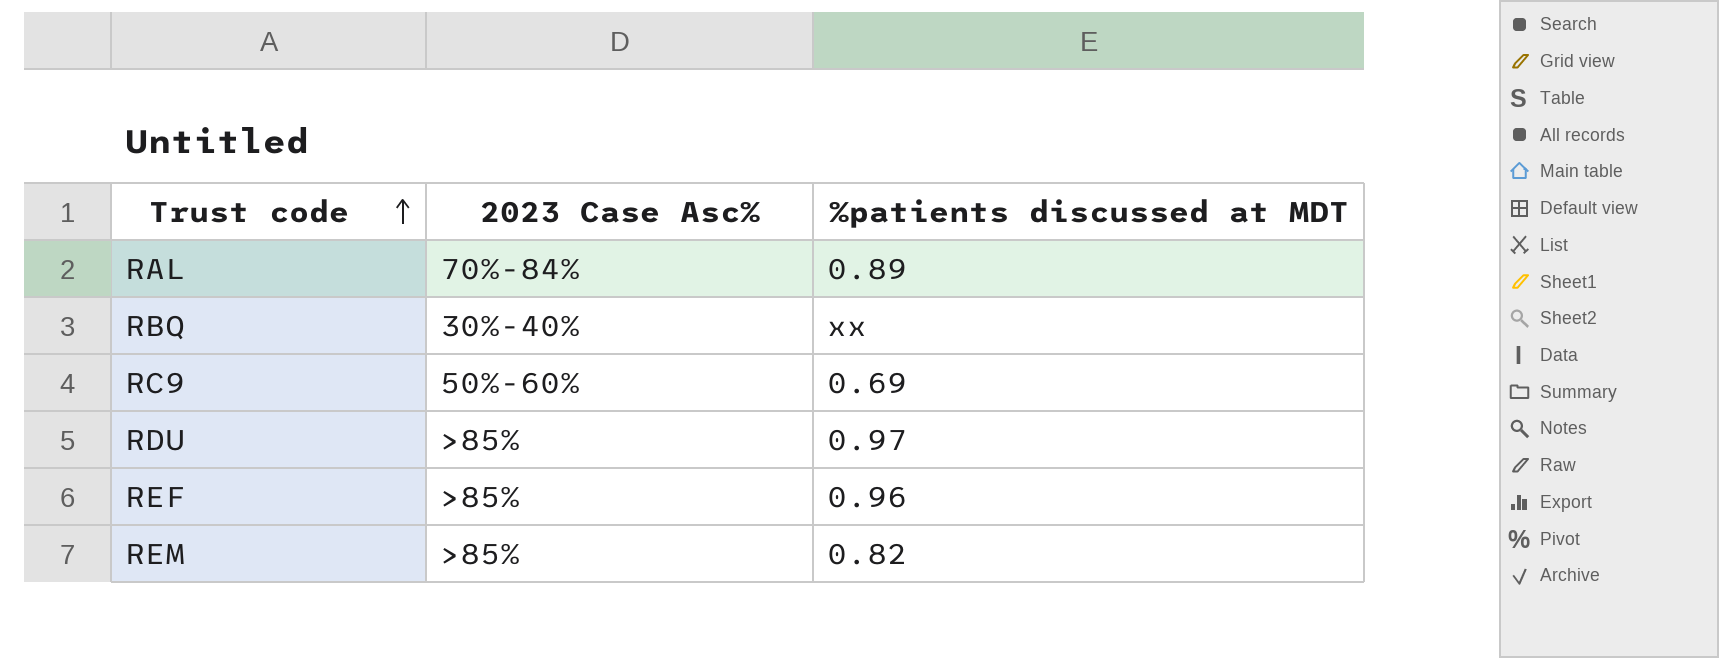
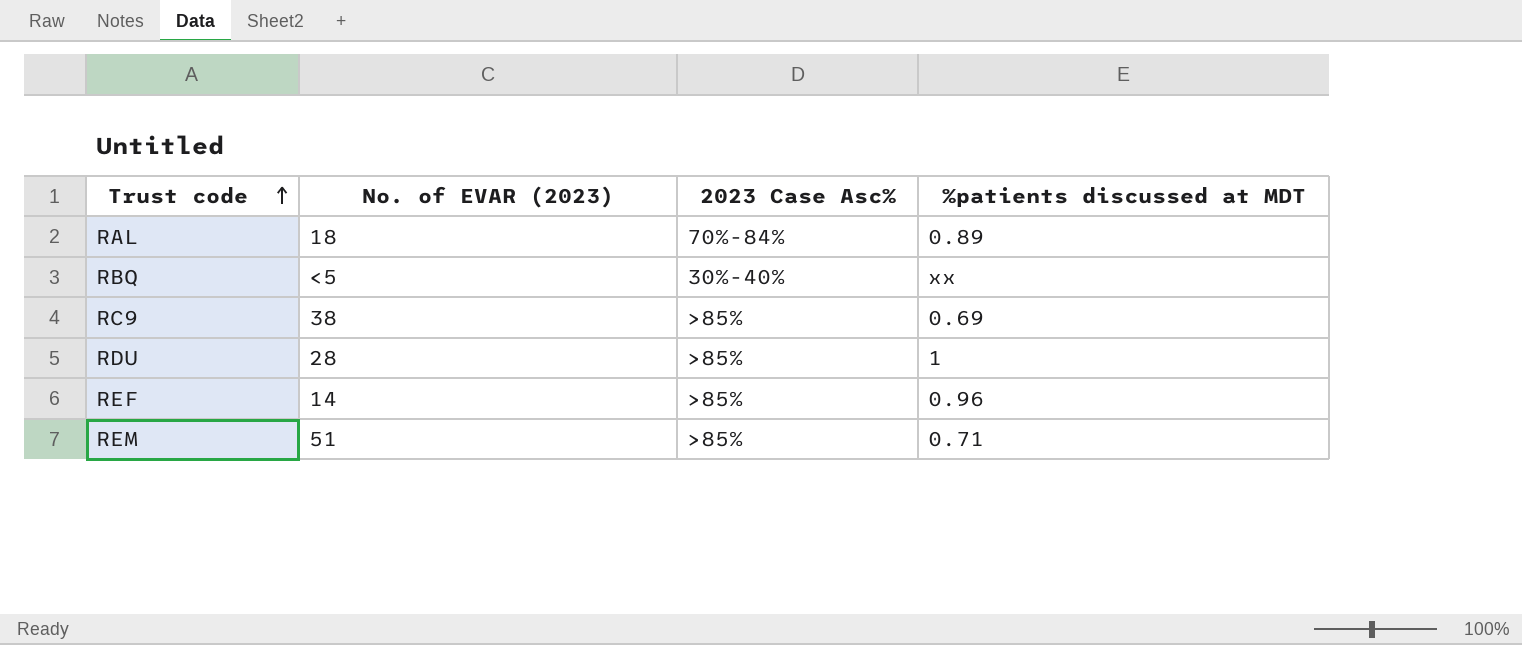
column No. of EVAR (2023) | position: none -> 2
RC9 | 2023 Case Asc%: 50%-60% -> >85%
RDU | %patients discussed at MDT: 0.97 -> 1
REM | %patients discussed at MDT: 0.82 -> 0.71

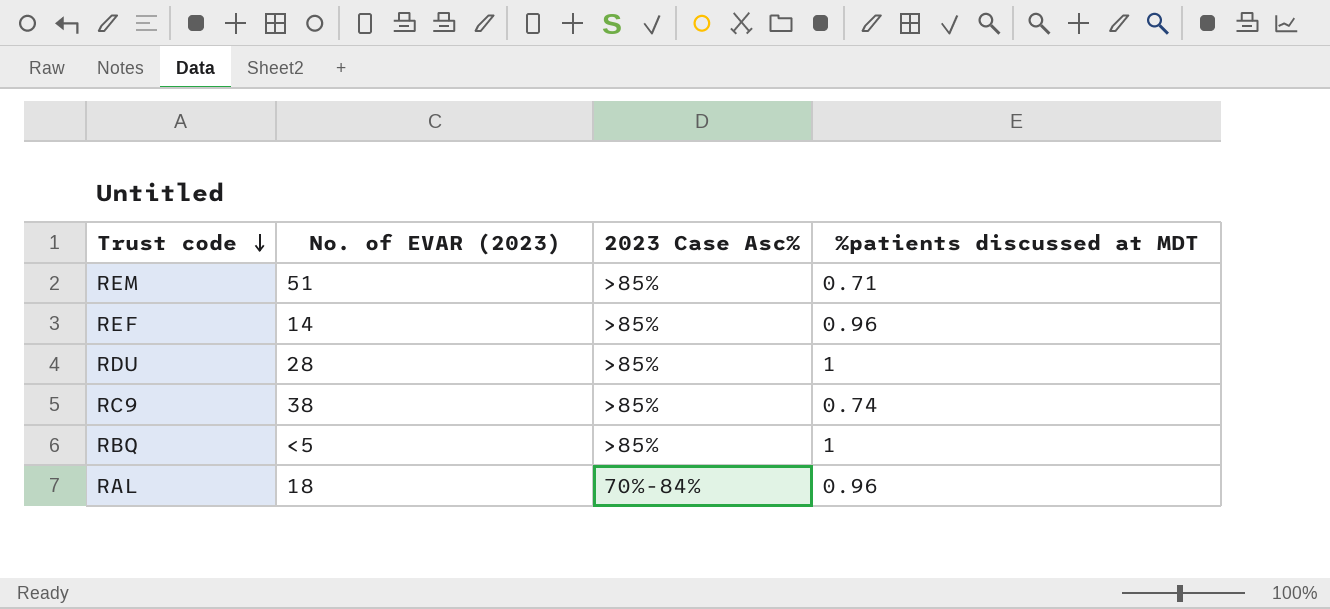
row order: Trust code ascending -> Trust code descending
RC9 | %patients discussed at MDT: 0.69 -> 0.74
RBQ | 2023 Case Asc%: 30%-40% -> >85%
RBQ | %patients discussed at MDT: xx -> 1
RAL | %patients discussed at MDT: 0.89 -> 0.96

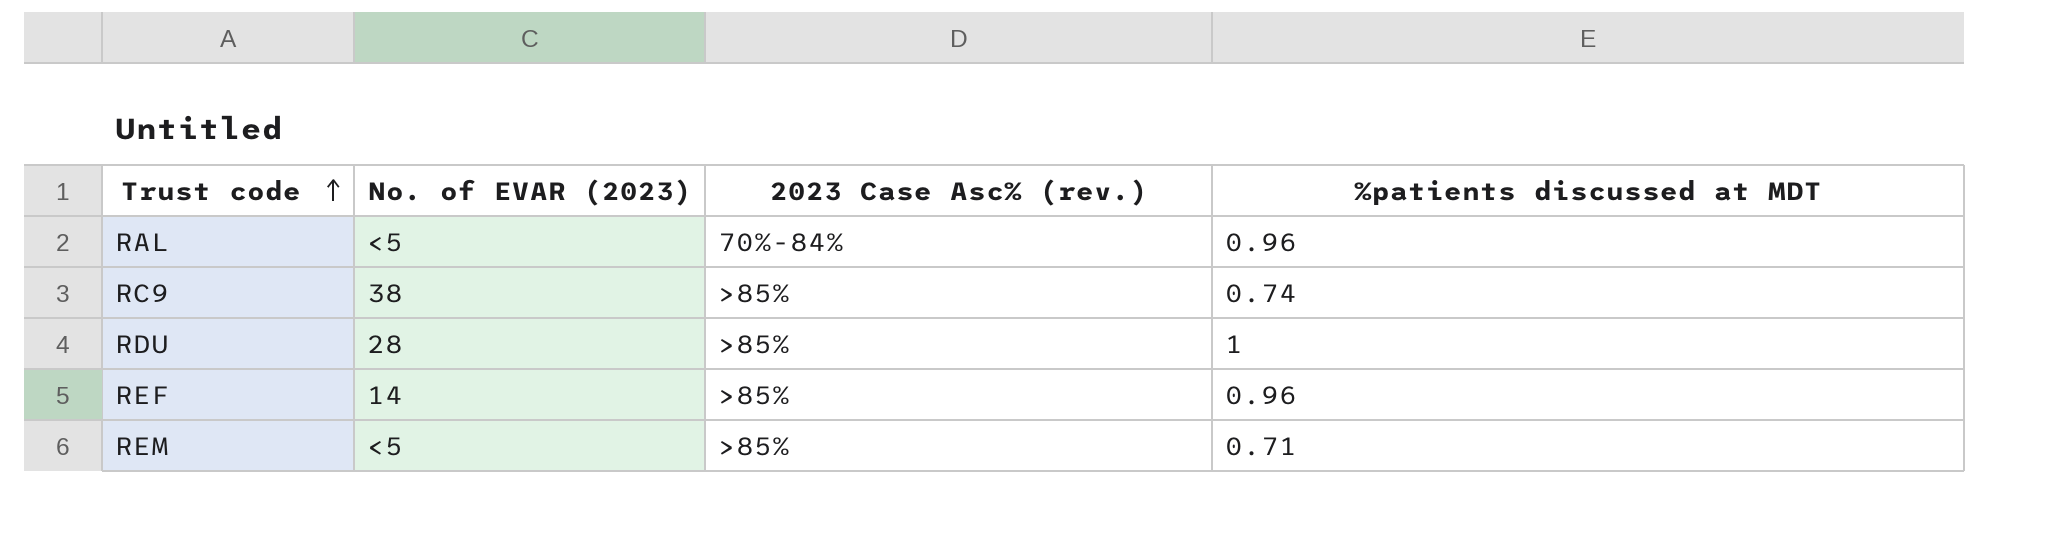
row order: Trust code descending -> Trust code ascending
column name: 2023 Case Asc% -> 2023 Case Asc% (rev.)
row RBQ: <5 | >85% | 1 -> none
RAL | No. of EVAR (2023): 18 -> <5
REM | No. of EVAR (2023): 51 -> <5

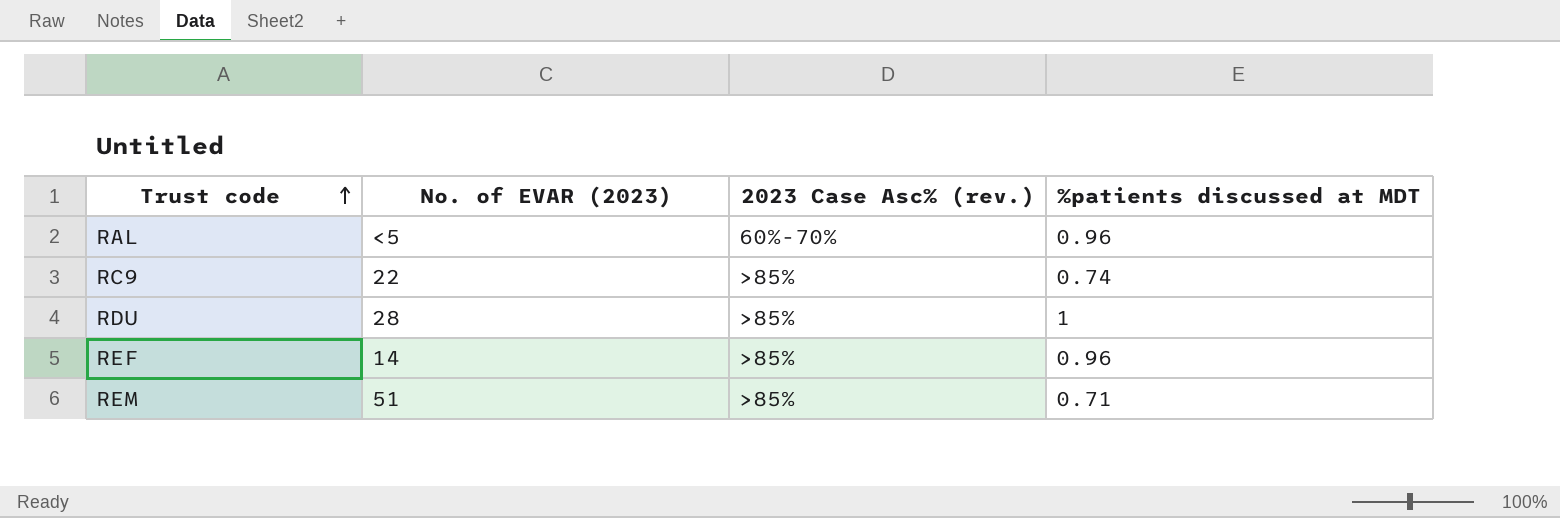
RAL | 2023 Case Asc% (rev.): 70%-84% -> 60%-70%
RC9 | No. of EVAR (2023): 38 -> 22
REM | No. of EVAR (2023): <5 -> 51

